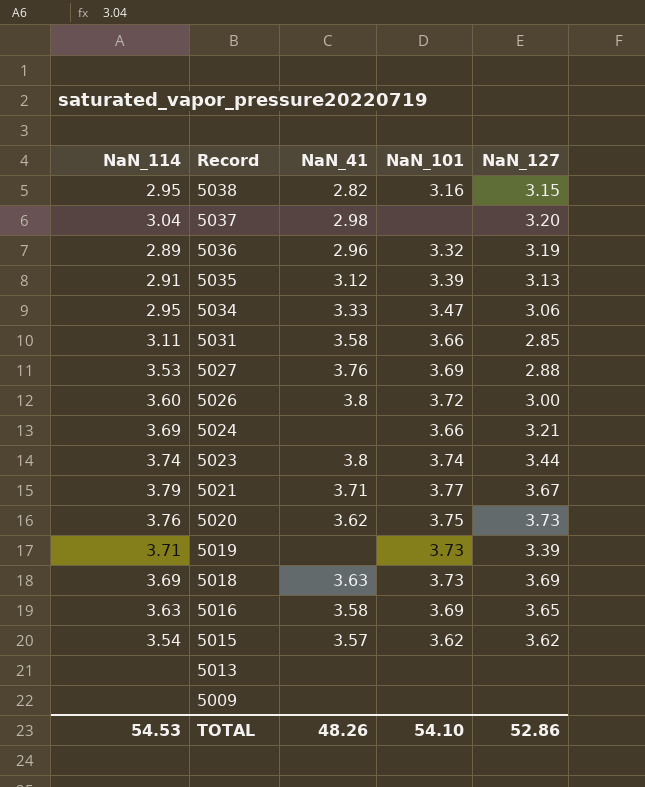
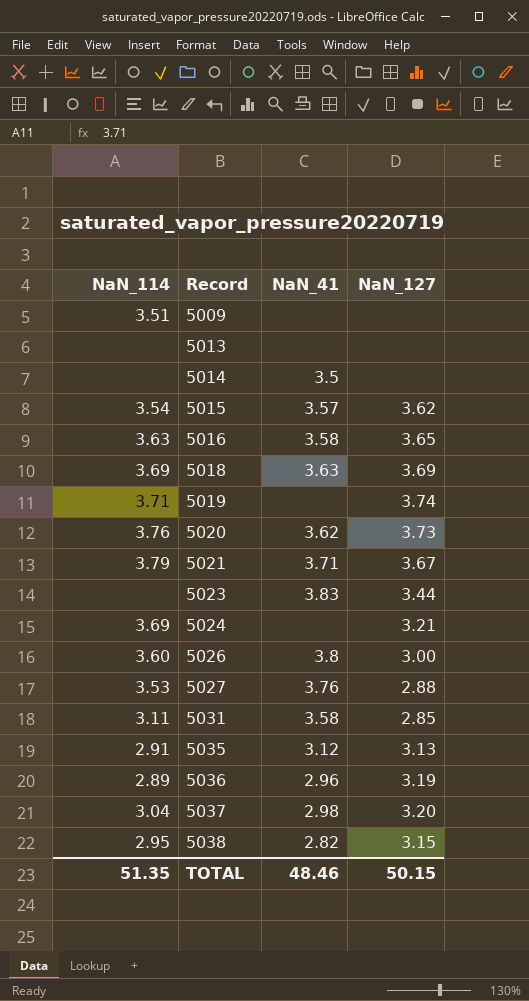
row order: Record descending -> Record ascending
column NaN_101 | position: 4 -> none
row 5034: 2.95 | 3.33 | 3.47 | 3.06 -> none
5009 | NaN_114: none -> 3.51
row 5014: none -> none | 3.5 | none
5019 | NaN_127: 3.39 -> 3.74
5023 | NaN_114: 3.74 -> none
5023 | NaN_41: 3.8 -> 3.83
TOTAL | NaN_114: 54.53 -> 51.35
TOTAL | NaN_41: 48.26 -> 48.46
TOTAL | NaN_127: 52.86 -> 50.15

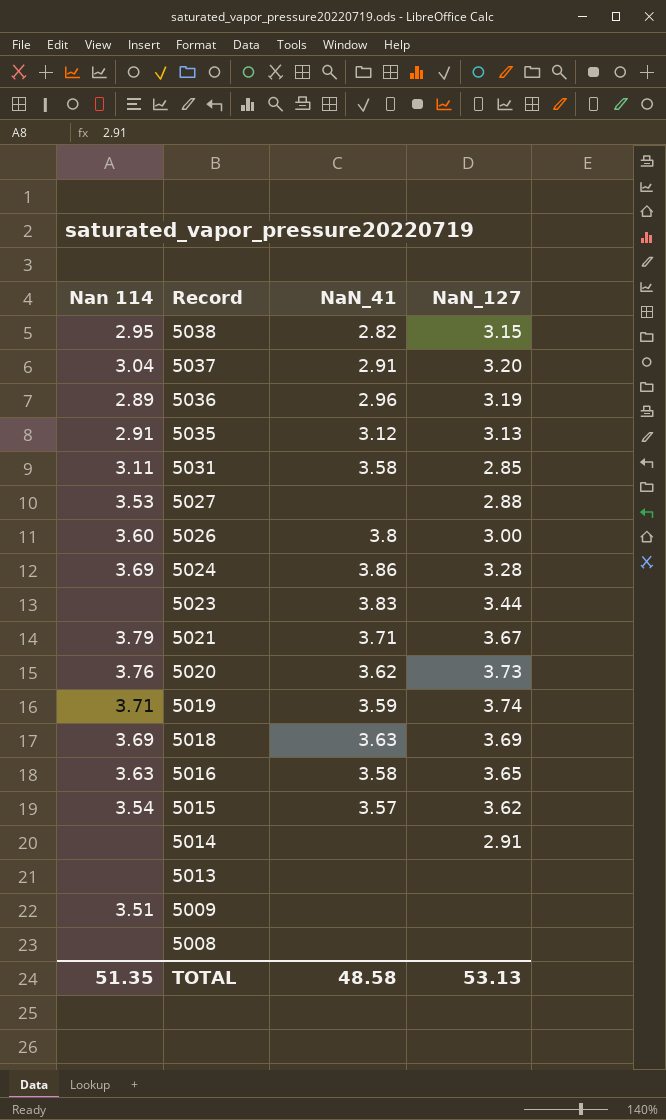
row order: Record ascending -> Record descending
column name: NaN_114 -> Nan 114
5037 | NaN_41: 2.98 -> 2.91
5027 | NaN_41: 3.76 -> none
5024 | NaN_41: none -> 3.86
5024 | NaN_127: 3.21 -> 3.28
5019 | NaN_41: none -> 3.59
5014 | NaN_41: 3.5 -> none
5014 | NaN_127: none -> 2.91
row 5008: none -> none | none | none
TOTAL | NaN_41: 48.46 -> 48.58
TOTAL | NaN_127: 50.15 -> 53.13

